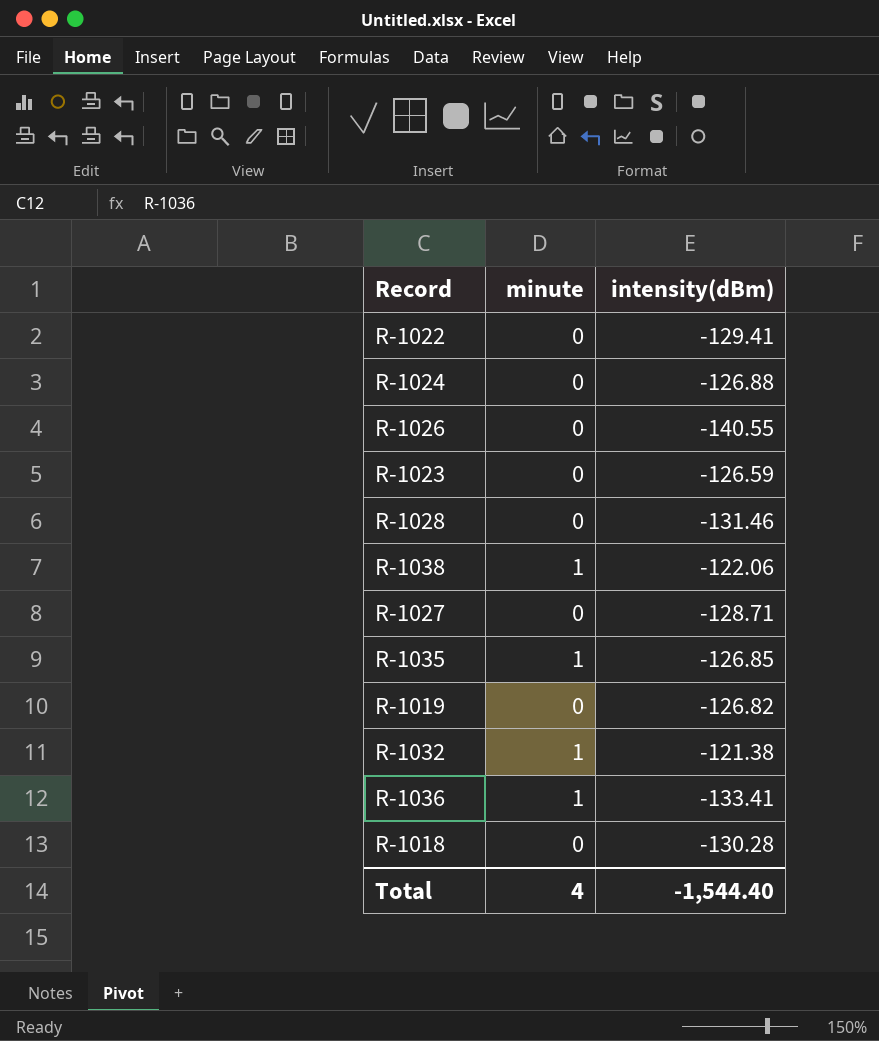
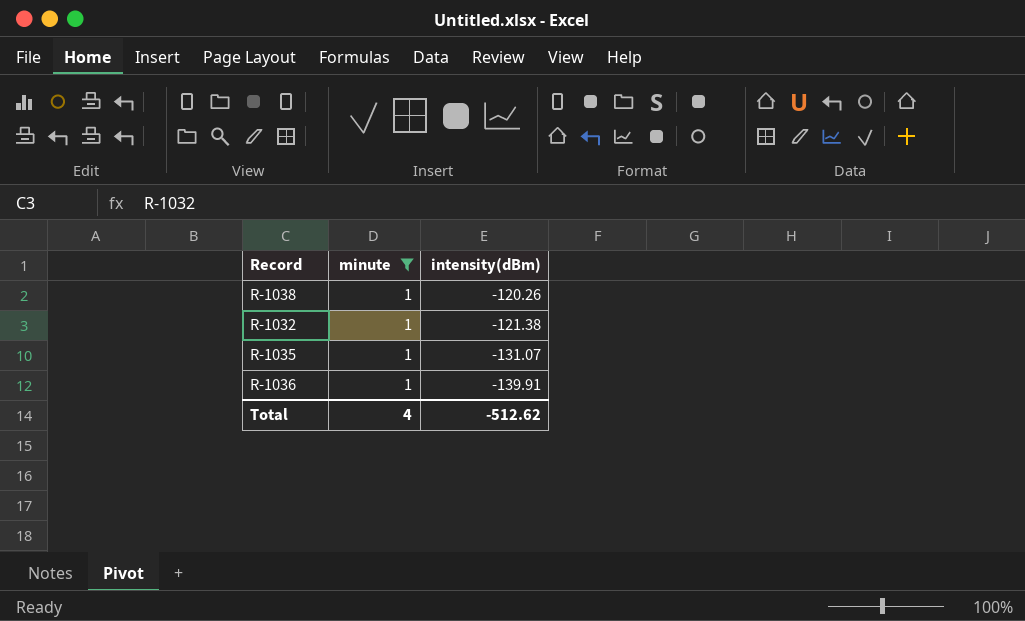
filter: none -> minute = 1
row order: none -> intensity(dBm) descending
R-1038 | intensity(dBm): -122.06 -> -120.26
R-1035 | intensity(dBm): -126.85 -> -131.07
R-1036 | intensity(dBm): -133.41 -> -139.91
Total | intensity(dBm): -1,544.40 -> -512.62

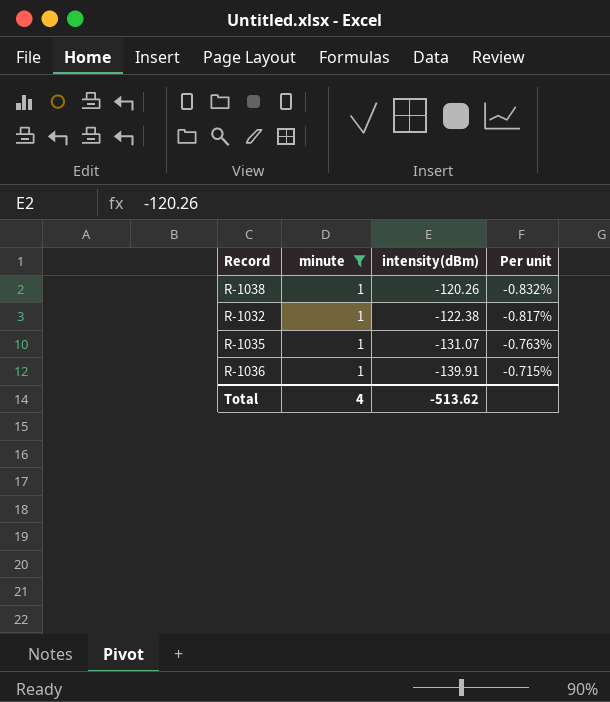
column Per unit | formula: none -> [minute] / [intensity(dBm)]
R-1032 | intensity(dBm): -121.38 -> -122.38
Total | intensity(dBm): -512.62 -> -513.62

